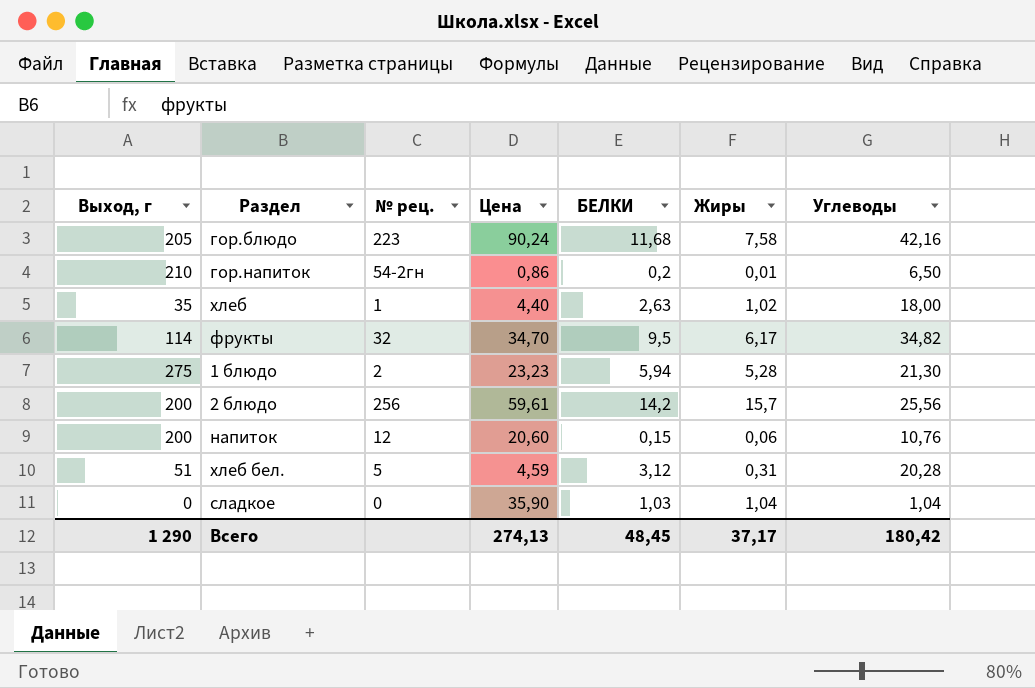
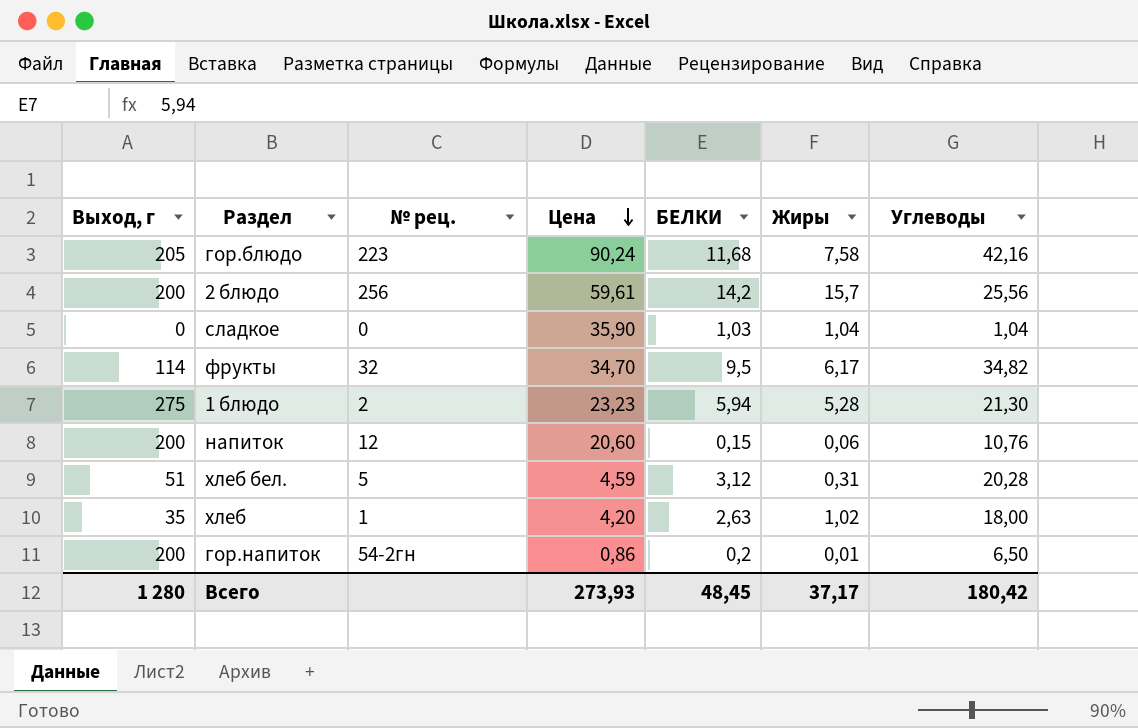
row order: none -> Цена descending
хлеб | Цена: 4,40 -> 4,20
гор.напиток | Выход, г: 210 -> 200
Всего | Выход, г: 1 290 -> 1 280
Всего | Цена: 274,13 -> 273,93

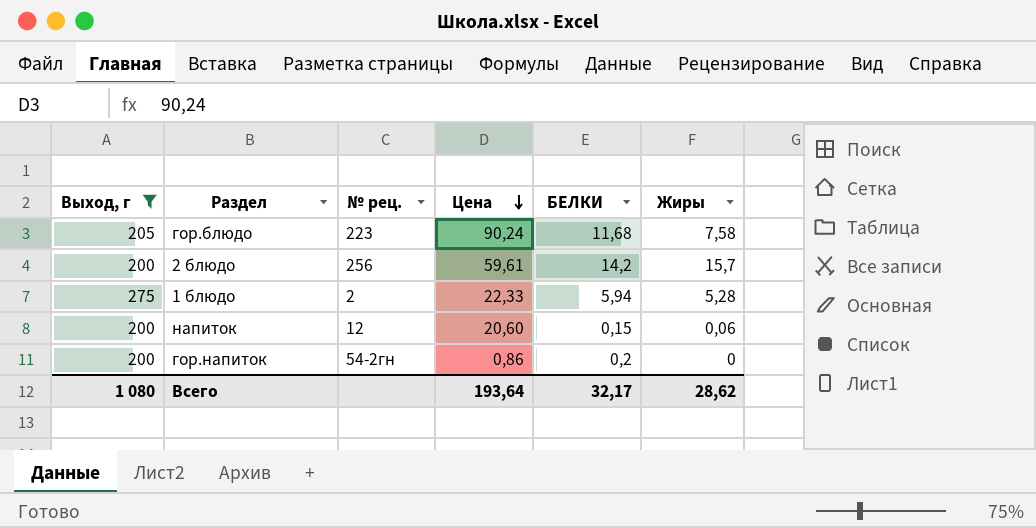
filter: none -> Выход, г >= 200
column Углеводы | position: 7 -> none
1 блюдо | Цена: 23,23 -> 22,33
гор.напиток | Жиры: 0,01 -> 0
Всего | Выход, г: 1 280 -> 1 080
Всего | Цена: 273,93 -> 193,64
Всего | БЕЛКИ: 48,45 -> 32,17
Всего | Жиры: 37,17 -> 28,62

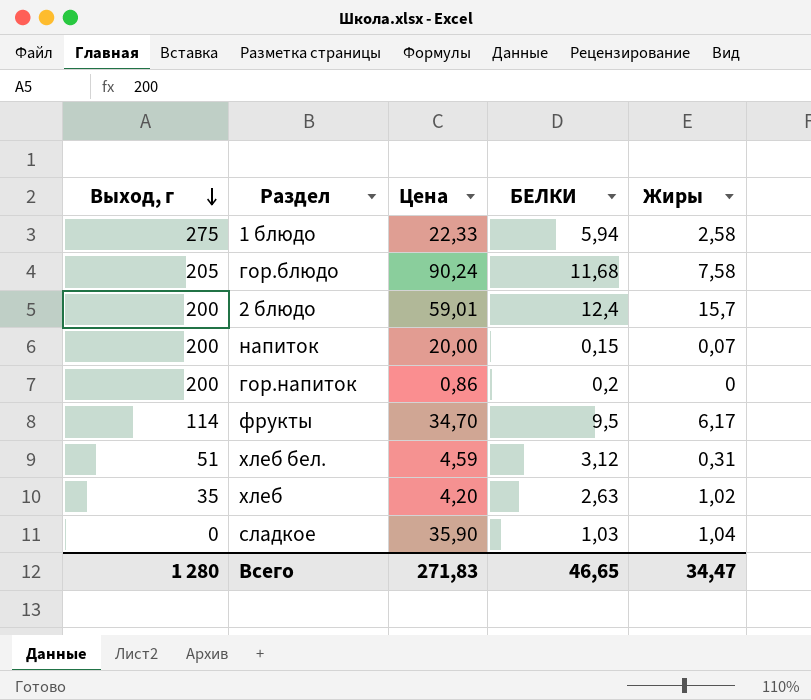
filter: Выход, г >= 200 -> none
row order: Цена descending -> Выход, г descending
column № рец. | position: 3 -> none
1 блюдо | Жиры: 5,28 -> 2,58
2 блюдо | Цена: 59,61 -> 59,01
2 блюдо | БЕЛКИ: 14,2 -> 12,4
напиток | Цена: 20,60 -> 20,00
напиток | Жиры: 0,06 -> 0,07
Всего | Выход, г: 1 080 -> 1 280
Всего | Цена: 193,64 -> 271,83
Всего | БЕЛКИ: 32,17 -> 46,65
Всего | Жиры: 28,62 -> 34,47

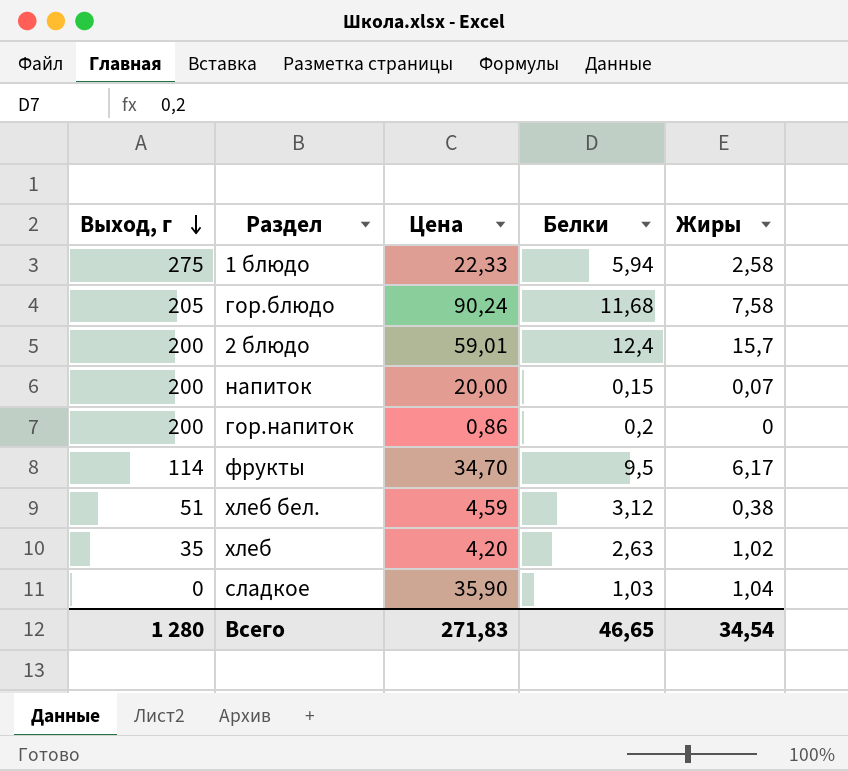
column name: БЕЛКИ -> Белки
хлеб бел. | Жиры: 0,31 -> 0,38
Всего | Жиры: 34,47 -> 34,54

